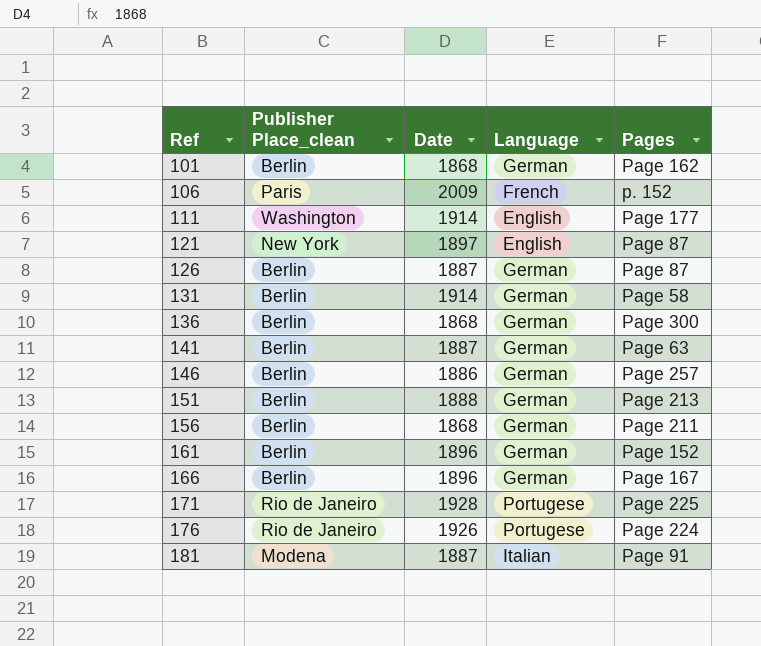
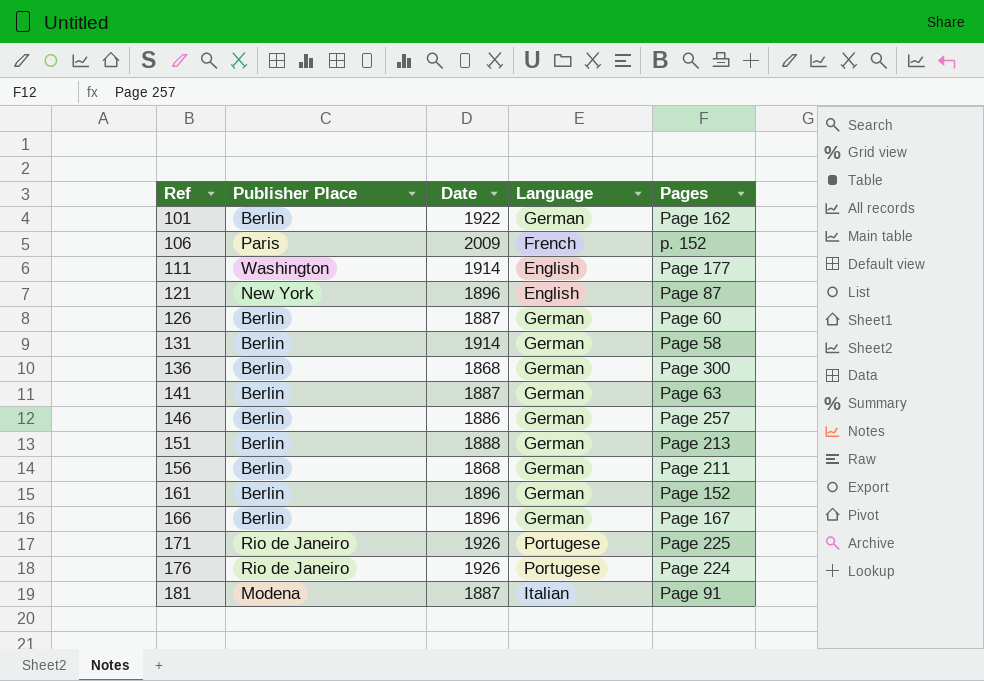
column name: Publisher Place_clean -> Publisher Place
101 | Date: 1868 -> 1922
121 | Date: 1897 -> 1896
126 | Pages: Page 87 -> Page 60
171 | Date: 1928 -> 1926

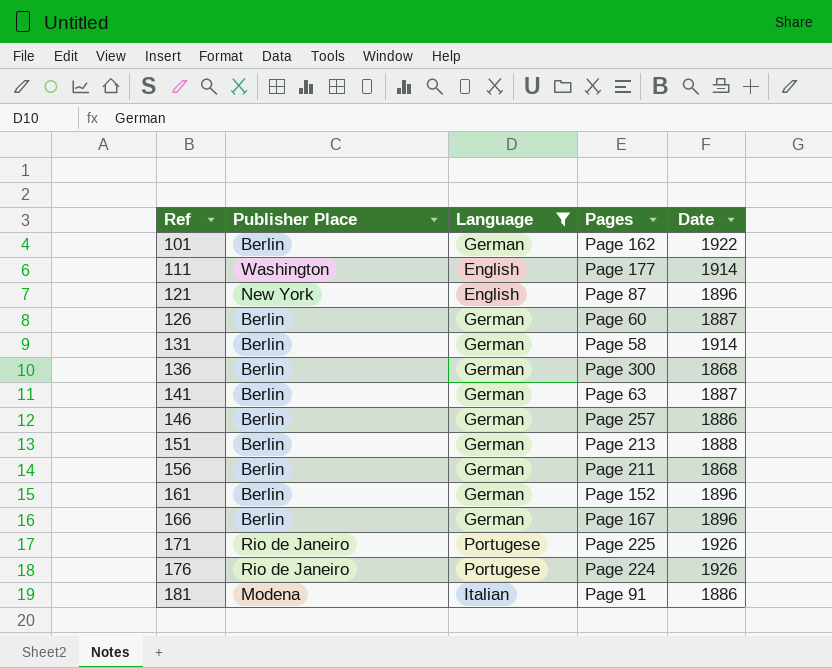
filter: none -> Language != French
column Date | position: 3 -> 5
181 | Date: 1887 -> 1886

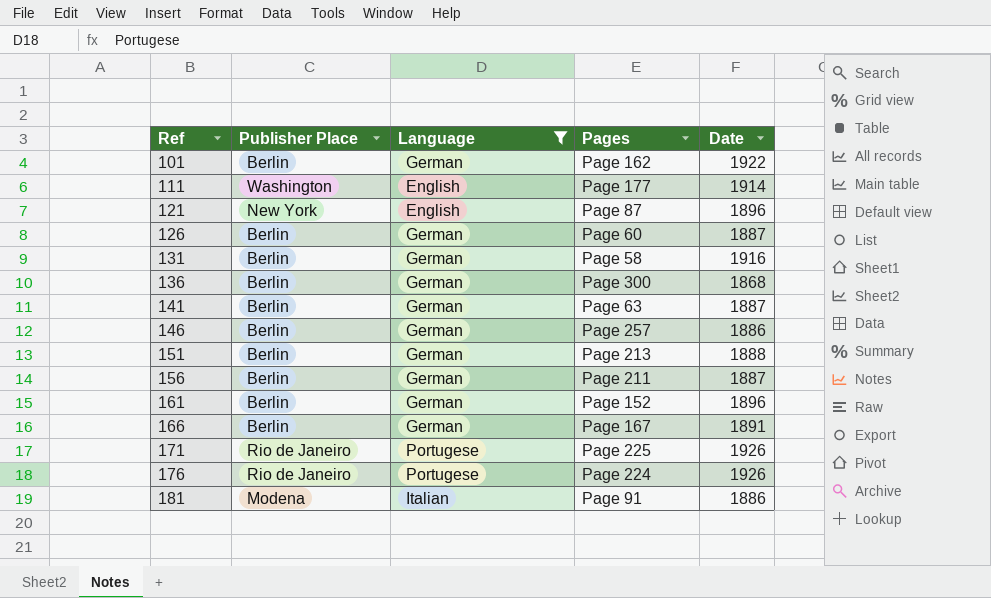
131 | Date: 1914 -> 1916
156 | Date: 1868 -> 1887
166 | Date: 1896 -> 1891

